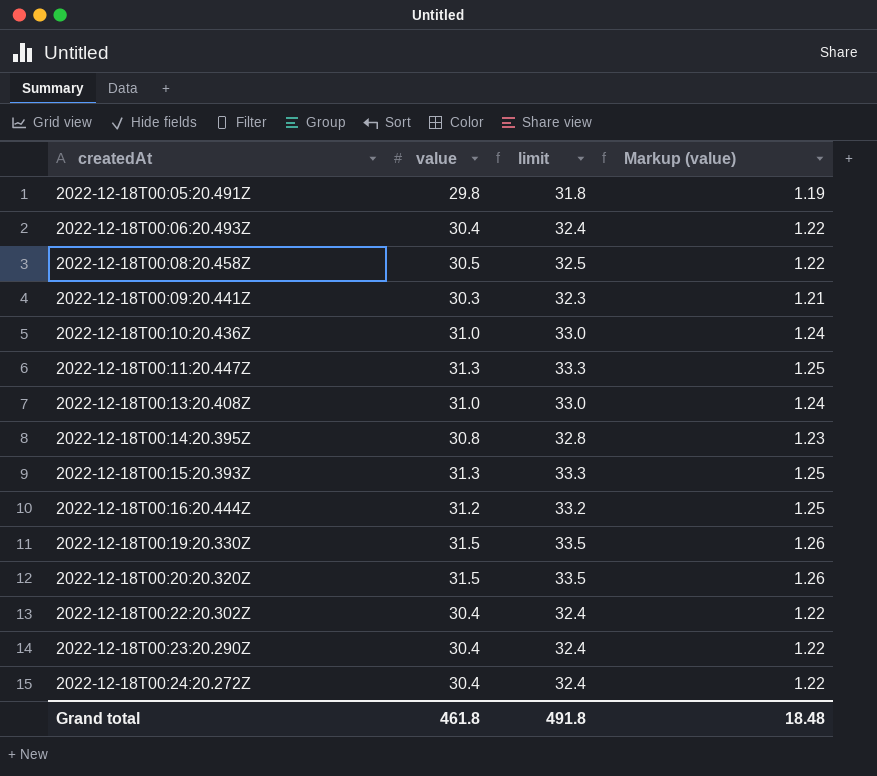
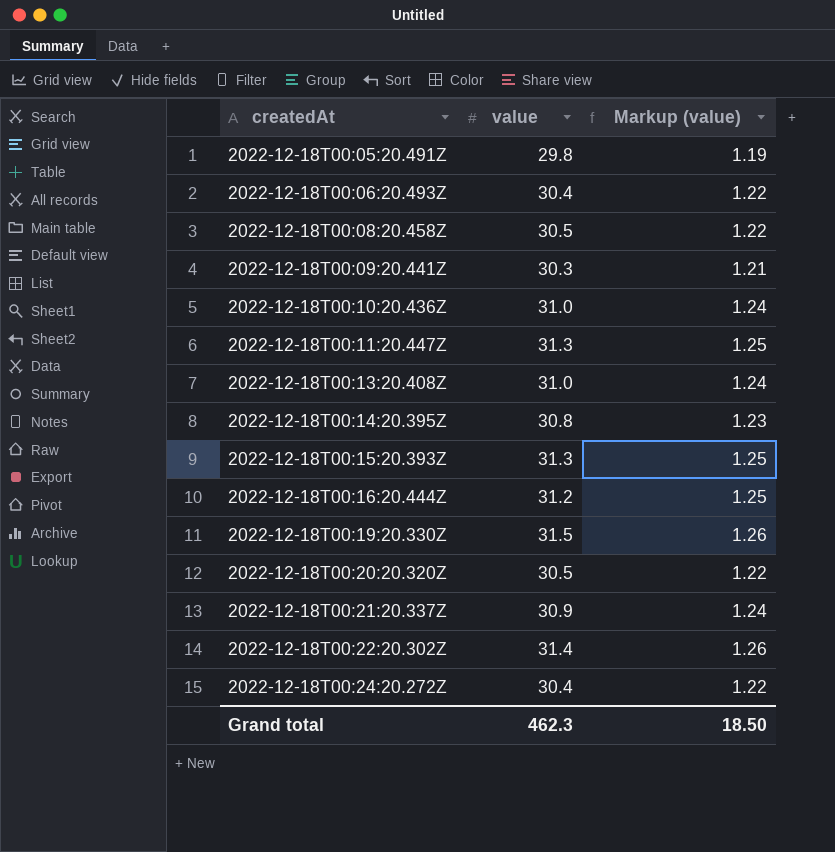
column limit | formula: [value] + 2 -> none
row 2022-12-18T00:23:20.290Z: 30.4 | 32.4 | 1.22 -> none
2022-12-18T00:20:20.320Z | value: 31.5 -> 30.5
2022-12-18T00:20:20.320Z | Markup (value): 1.26 -> 1.22
row 2022-12-18T00:21:20.337Z: none -> 30.9 | 1.24
2022-12-18T00:22:20.302Z | value: 30.4 -> 31.4
2022-12-18T00:22:20.302Z | Markup (value): 1.22 -> 1.26
Grand total | value: 461.8 -> 462.3
Grand total | Markup (value): 18.48 -> 18.50

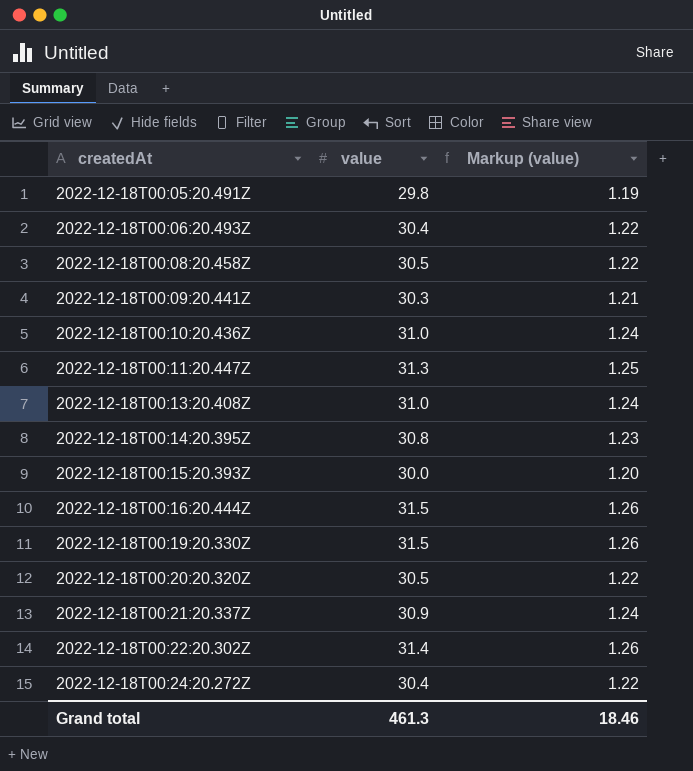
2022-12-18T00:15:20.393Z | value: 31.3 -> 30.0
2022-12-18T00:15:20.393Z | Markup (value): 1.25 -> 1.20
2022-12-18T00:16:20.444Z | value: 31.2 -> 31.5
2022-12-18T00:16:20.444Z | Markup (value): 1.25 -> 1.26
Grand total | value: 462.3 -> 461.3
Grand total | Markup (value): 18.50 -> 18.46

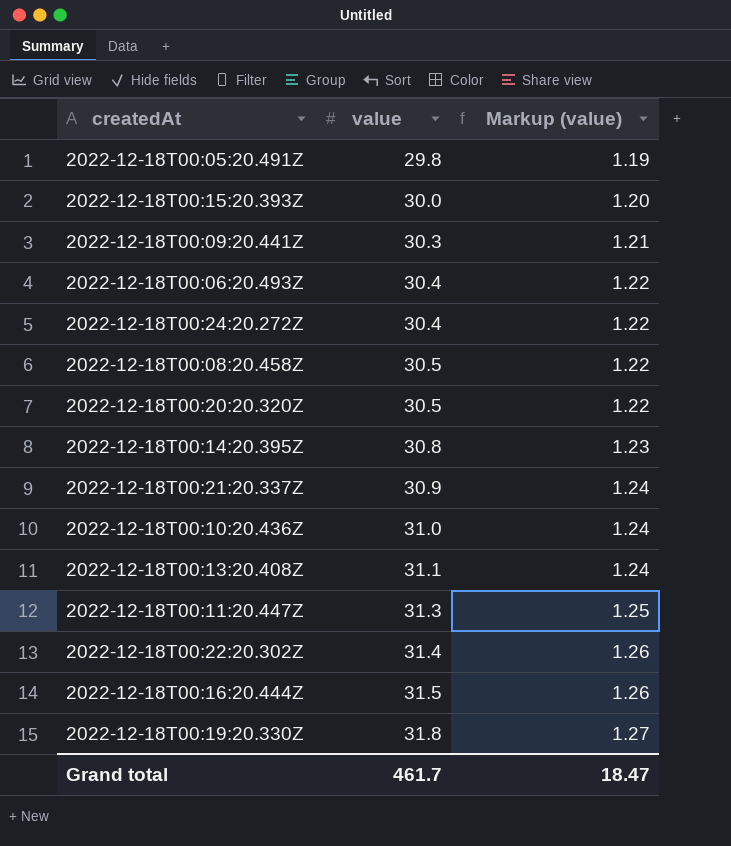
row order: createdAt ascending -> value ascending
2022-12-18T00:13:20.408Z | value: 31.0 -> 31.1
2022-12-18T00:19:20.330Z | value: 31.5 -> 31.8
2022-12-18T00:19:20.330Z | Markup (value): 1.26 -> 1.27
Grand total | value: 461.3 -> 461.7
Grand total | Markup (value): 18.46 -> 18.47

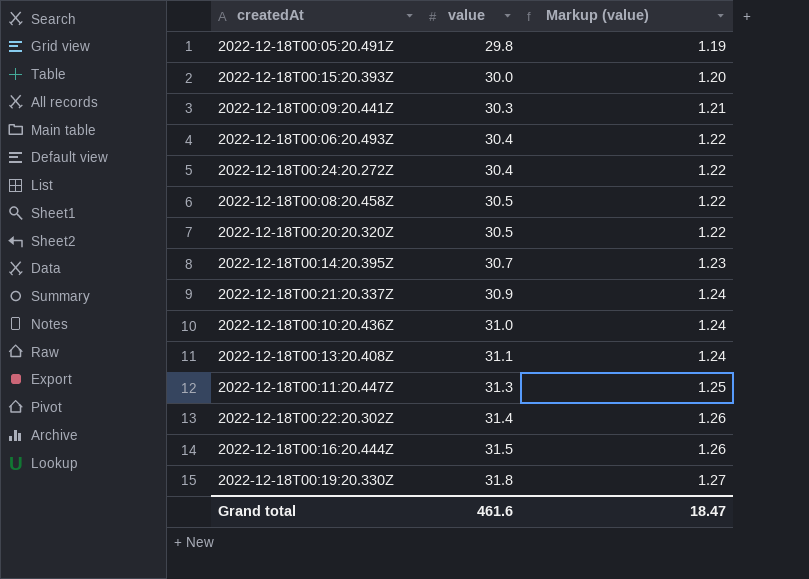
2022-12-18T00:14:20.395Z | value: 30.8 -> 30.7
Grand total | value: 461.7 -> 461.6

